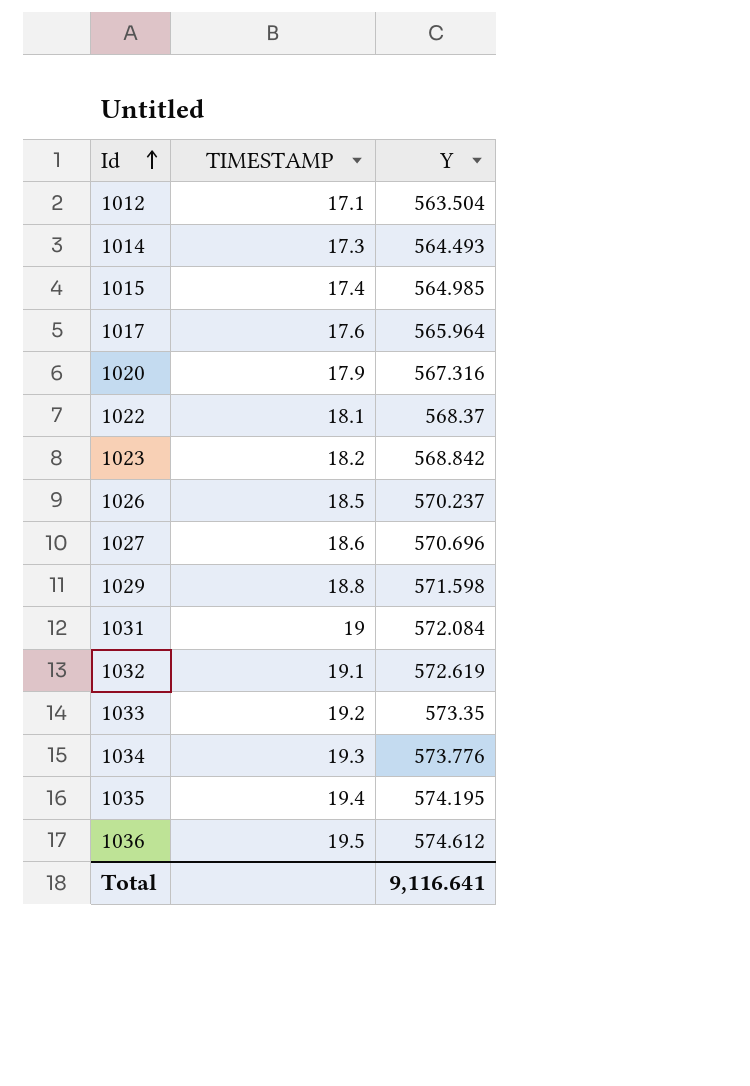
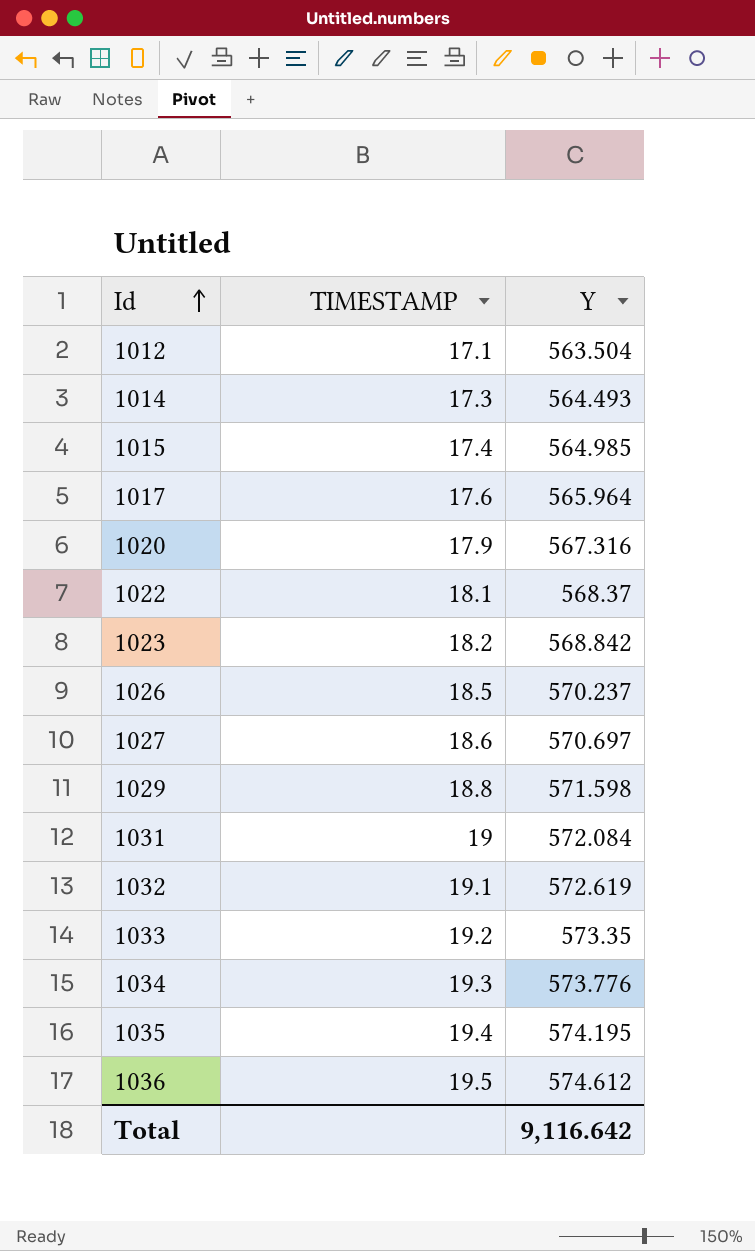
1027 | Y: 570.696 -> 570.697
Total | Y: 9,116.641 -> 9,116.642

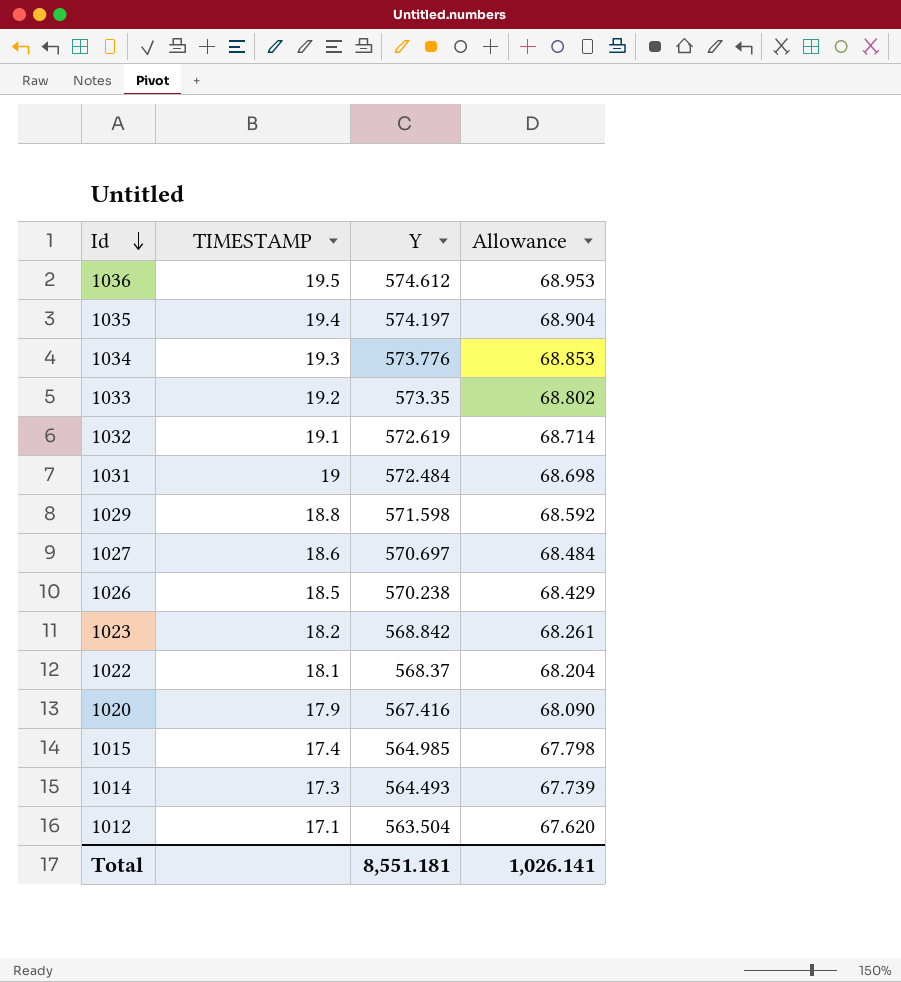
row order: Id ascending -> Id descending
column Allowance | formula: none -> [Y] * 0.12
row 1017: 17.6 | 565.964 -> none
1035 | Y: 574.195 -> 574.197
1031 | Y: 572.084 -> 572.484
1026 | Y: 570.237 -> 570.238
1020 | Y: 567.316 -> 567.416
Total | Y: 9,116.642 -> 8,551.181

